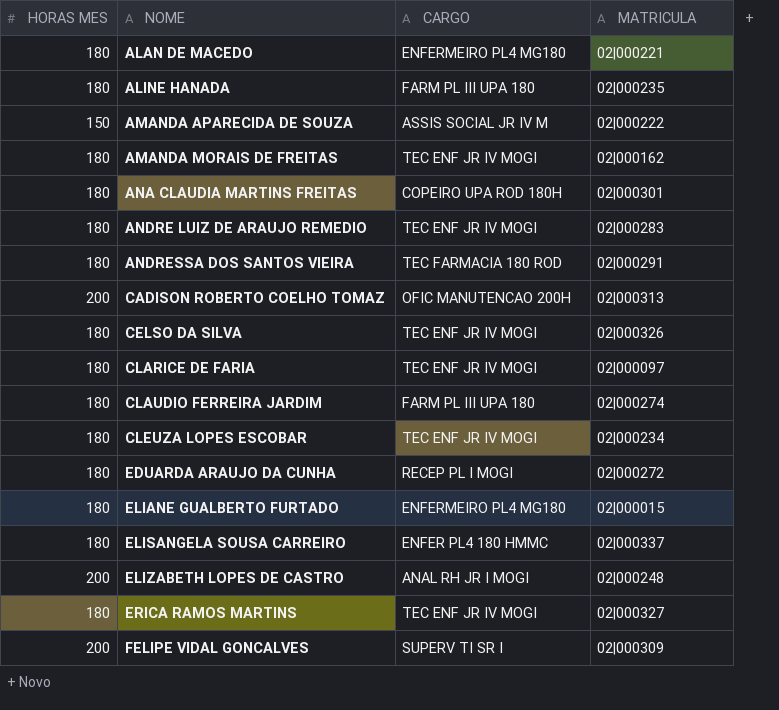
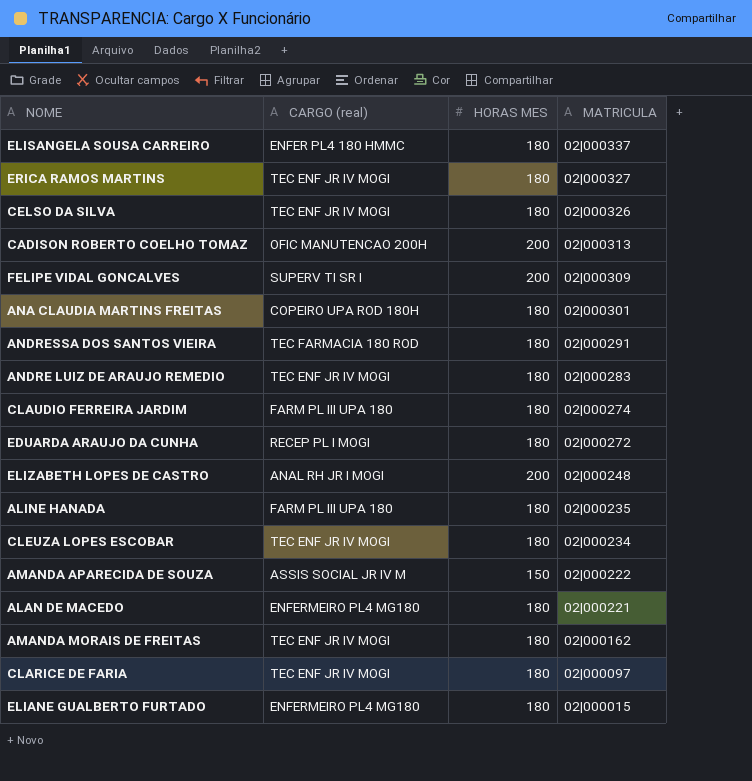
row order: NOME ascending -> MATRICULA descending
column name: CARGO -> CARGO (real)
column HORAS MES | position: 1 -> 3

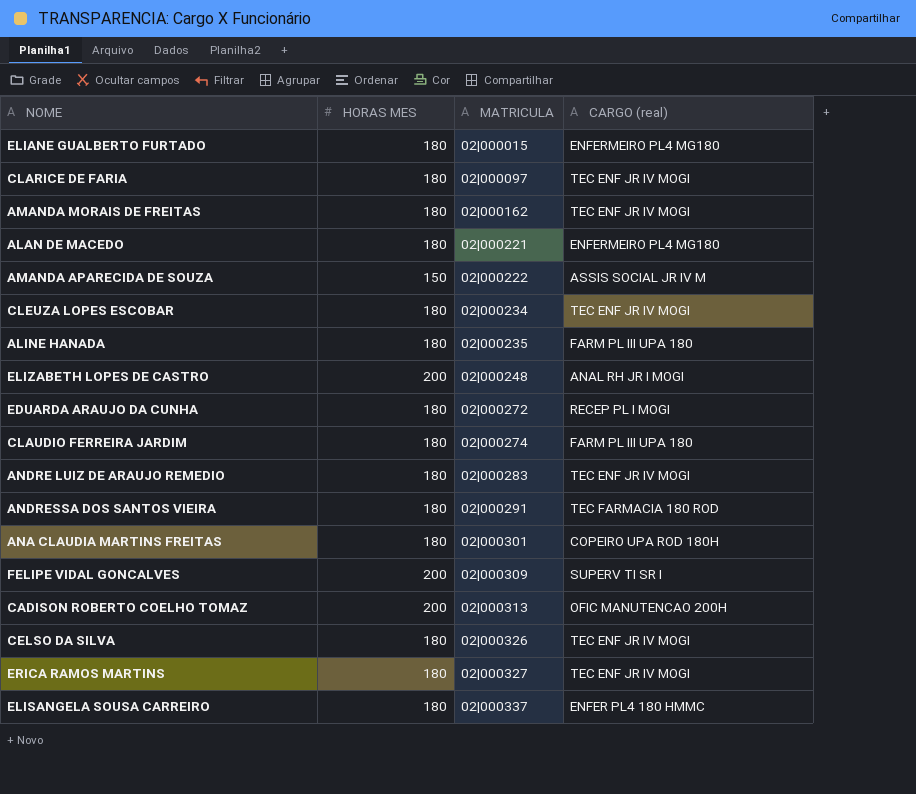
row order: MATRICULA descending -> MATRICULA ascending
column CARGO (real) | position: 2 -> 4

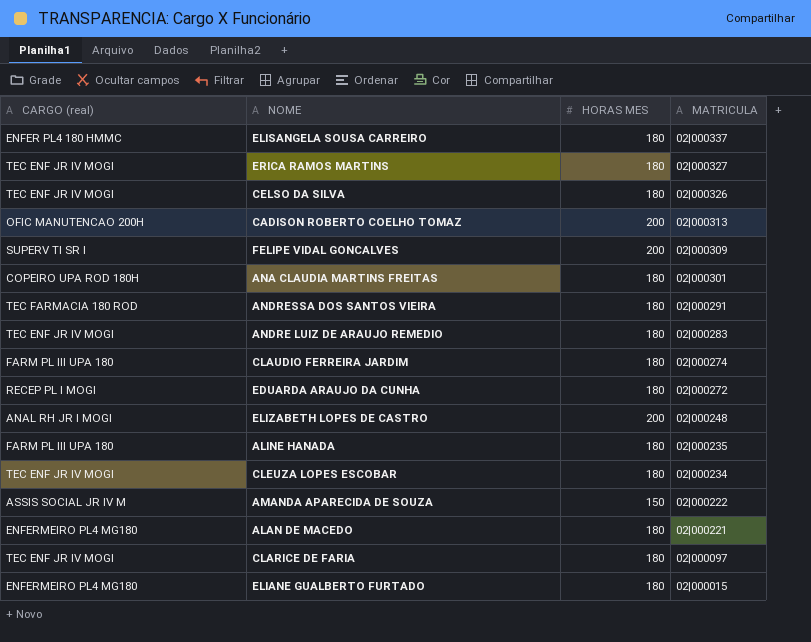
row order: MATRICULA ascending -> MATRICULA descending
column CARGO (real) | position: 4 -> 1
row AMANDA MORAIS DE FREITAS: 180 | 02|000162 | TEC ENF JR IV MOGI -> none

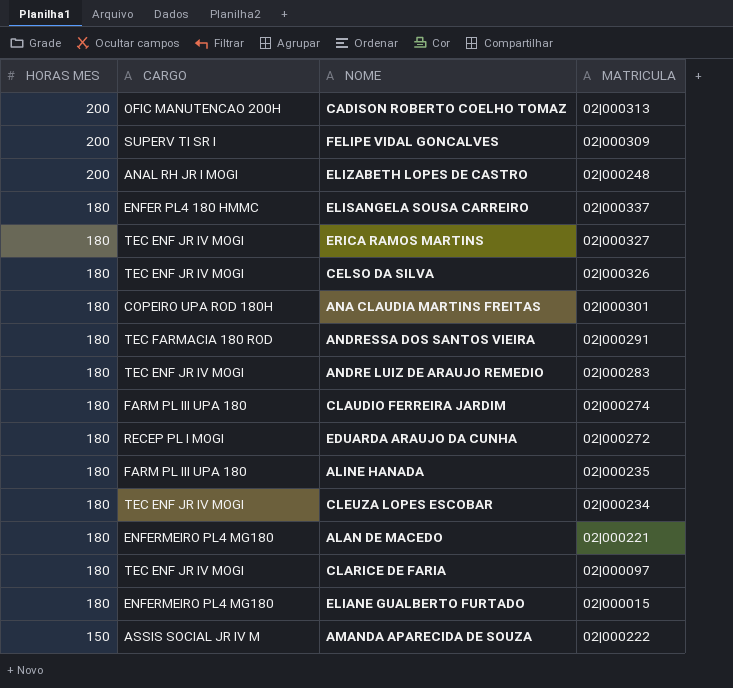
row order: MATRICULA descending -> HORAS MES descending
column HORAS MES | position: 3 -> 1
column name: CARGO (real) -> CARGO

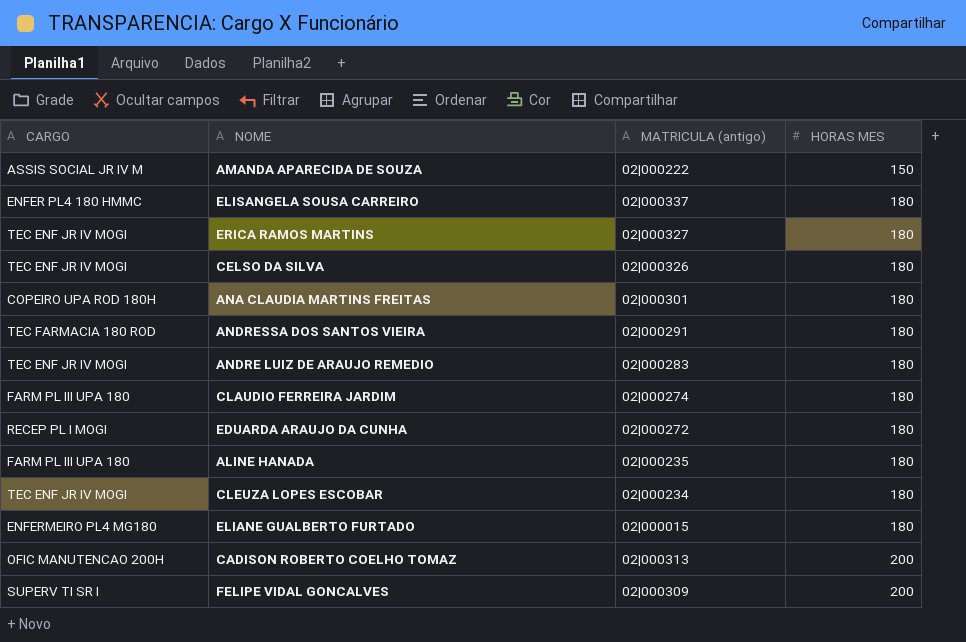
row order: HORAS MES descending -> HORAS MES ascending
column name: MATRICULA -> MATRICULA (antigo)
column HORAS MES | position: 1 -> 4
row ELIZABETH LOPES DE CASTRO: 200 | ANAL RH JR I MOGI | 02|000248 -> none
row ALAN DE MACEDO: 180 | ENFERMEIRO PL4 MG180 | 02|000221 -> none
row CLARICE DE FARIA: 180 | TEC ENF JR IV MOGI | 02|000097 -> none

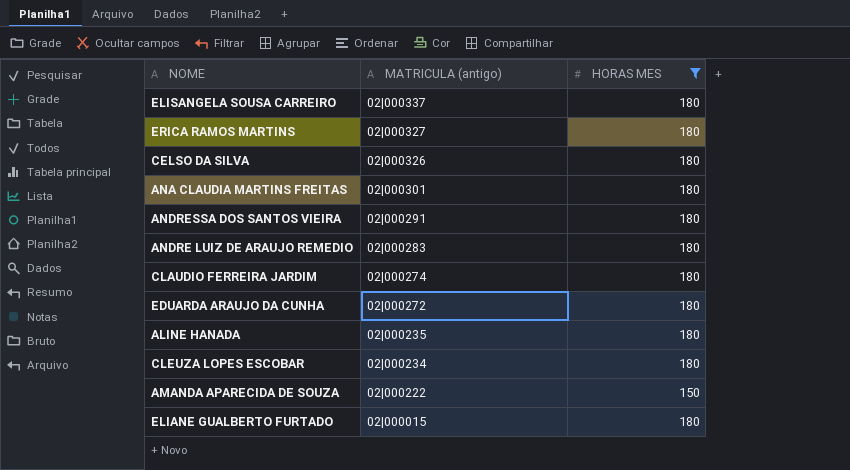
filter: none -> HORAS MES != 200
row order: HORAS MES ascending -> MATRICULA (antigo) descending
column CARGO | position: 1 -> none

